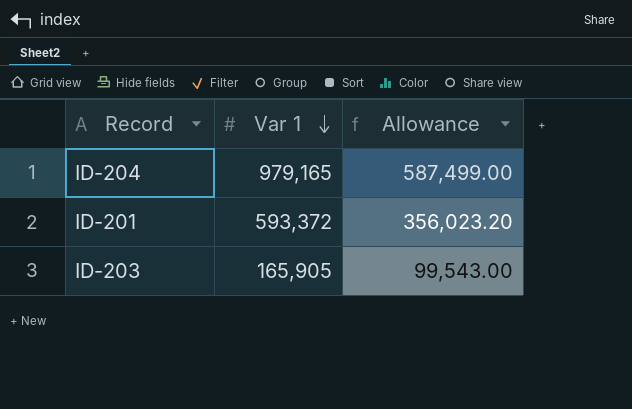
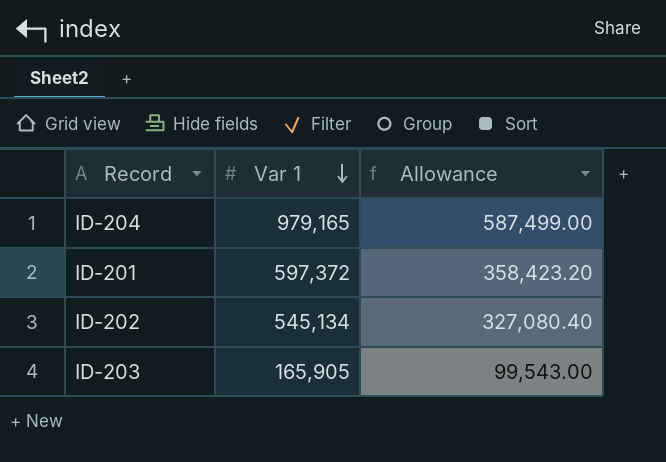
ID-201 | Var 1: 593,372 -> 597,372
ID-201 | Allowance: 356,023.20 -> 358,423.20
row ID-202: none -> 545,134 | 327,080.40

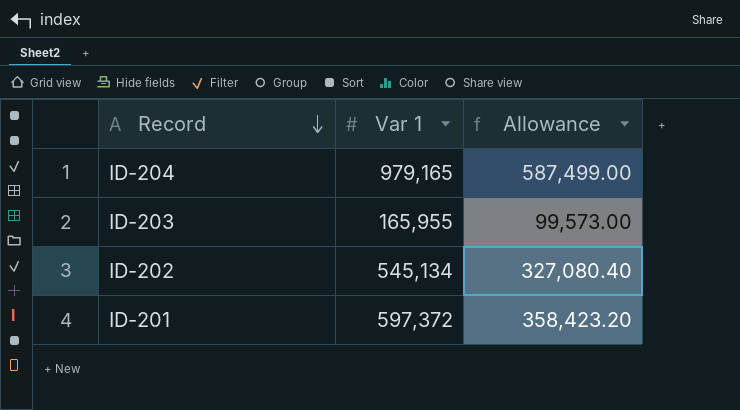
row order: Var 1 descending -> Record descending
ID-203 | Var 1: 165,905 -> 165,955
ID-203 | Allowance: 99,543.00 -> 99,573.00

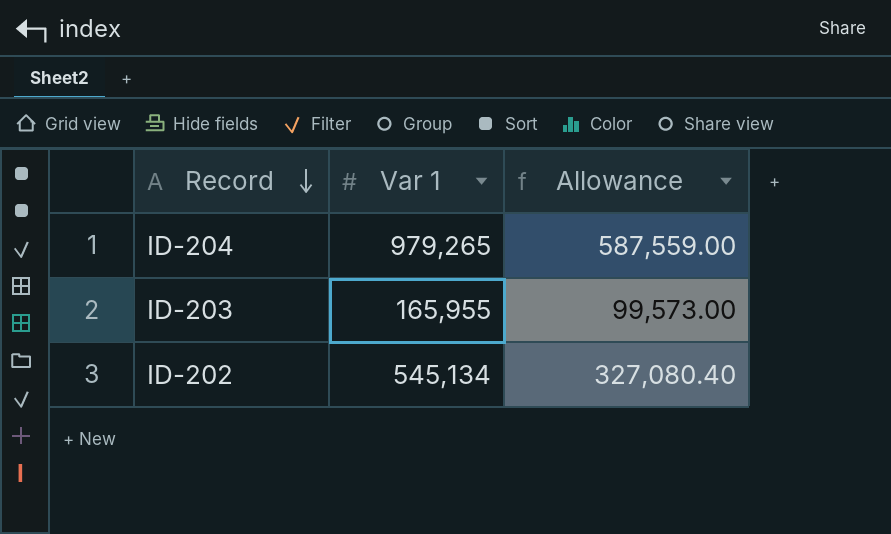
row ID-201: 597,372 | 358,423.20 -> none
ID-204 | Var 1: 979,165 -> 979,265
ID-204 | Allowance: 587,499.00 -> 587,559.00

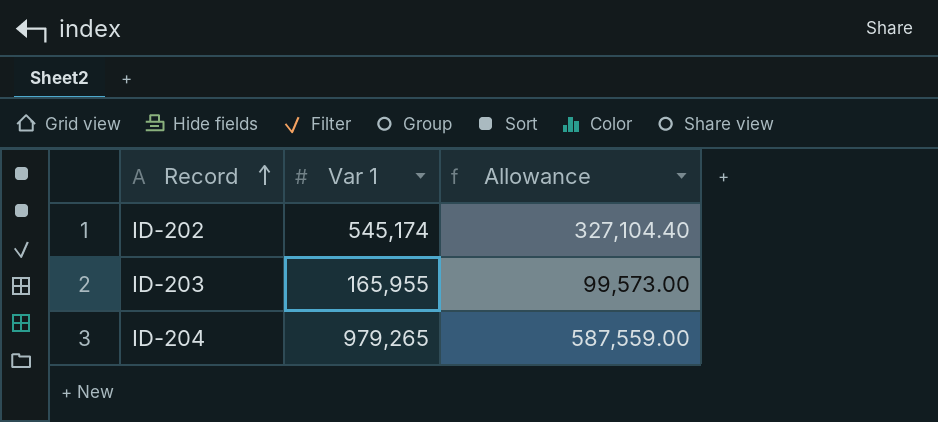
row order: Record descending -> Record ascending
ID-202 | Var 1: 545,134 -> 545,174
ID-202 | Allowance: 327,080.40 -> 327,104.40

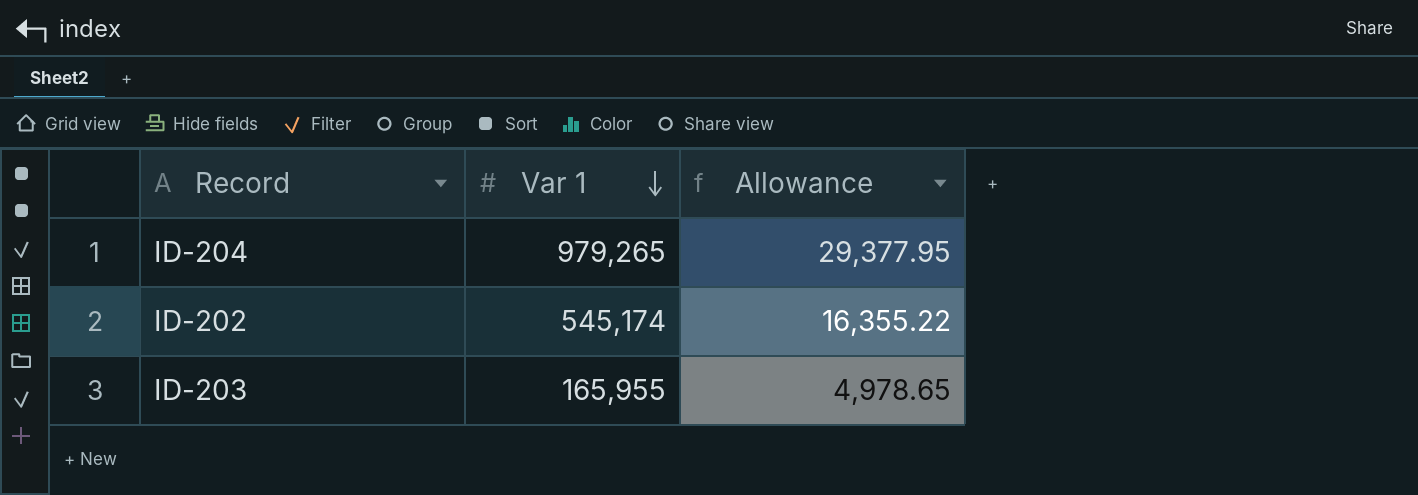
row order: Record ascending -> Var 1 descending
column Allowance | formula: [Var 1] * 0.6 -> [Var 1] * 0.03

